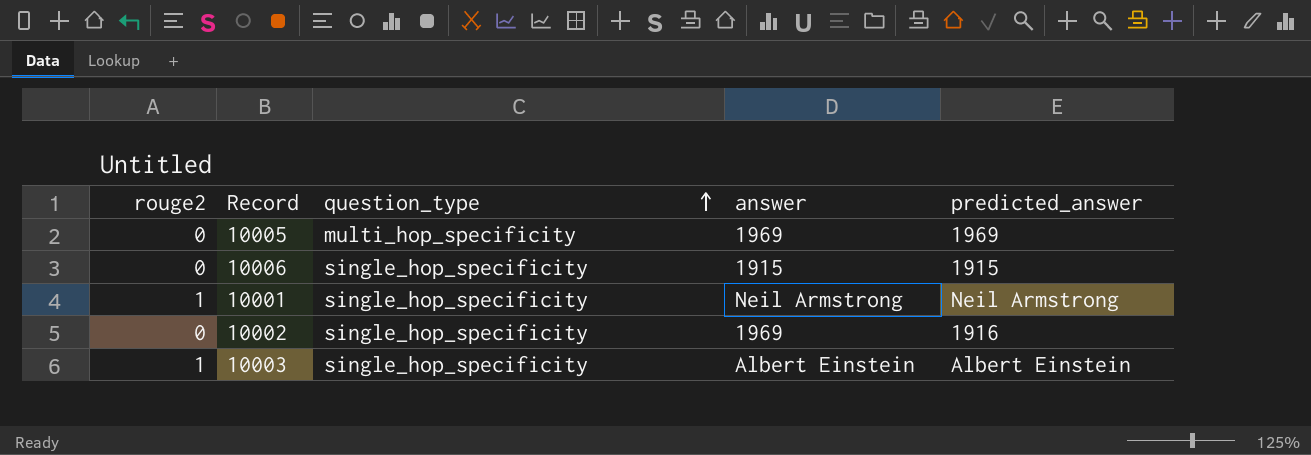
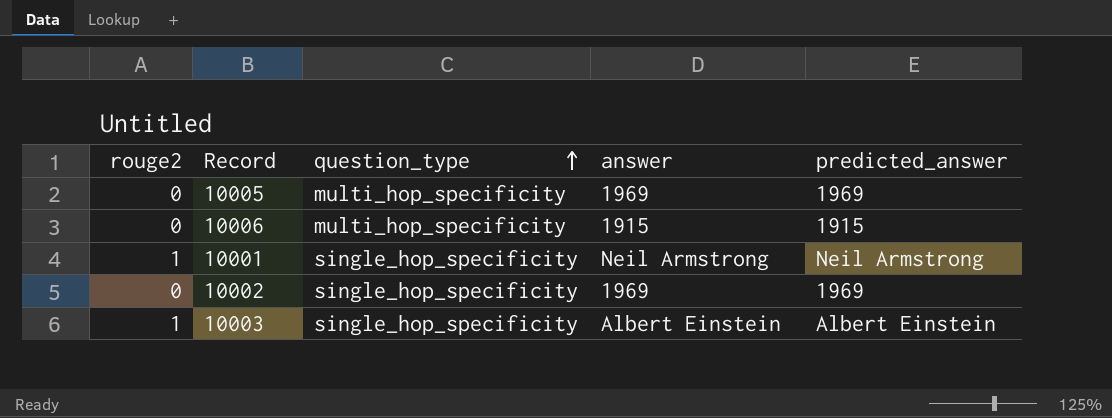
10006 | question_type: single_hop_specificity -> multi_hop_specificity
10002 | predicted_answer: 1916 -> 1969

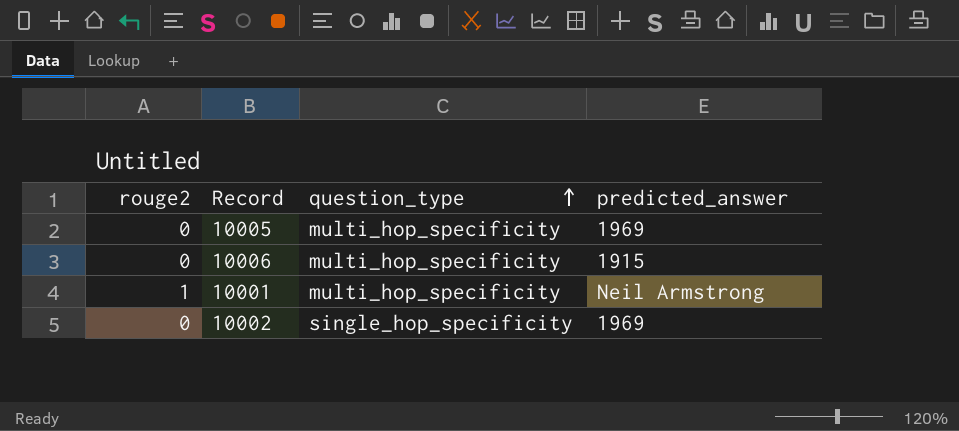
column answer | position: 4 -> none
row 10003: 1 | single_hop_specificity | Albert Einstein | Albert Einstein -> none
10001 | question_type: single_hop_specificity -> multi_hop_specificity

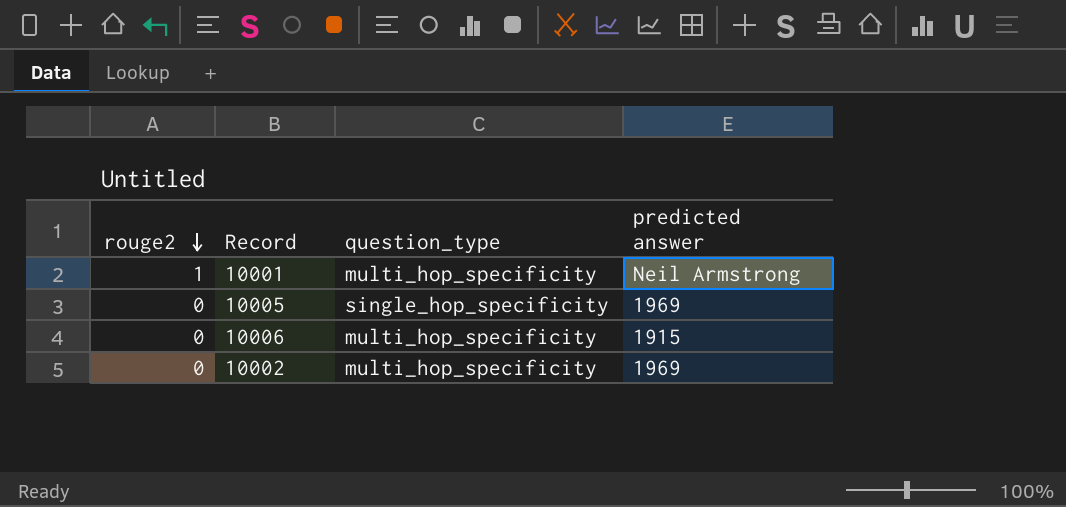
row order: question_type ascending -> rouge2 descending
column name: predicted_answer -> predicted answer
10005 | question_type: multi_hop_specificity -> single_hop_specificity
10002 | question_type: single_hop_specificity -> multi_hop_specificity

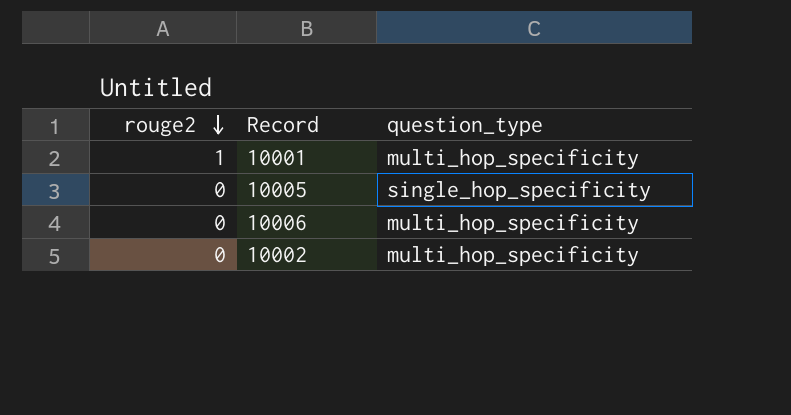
column predicted answer | position: 4 -> none

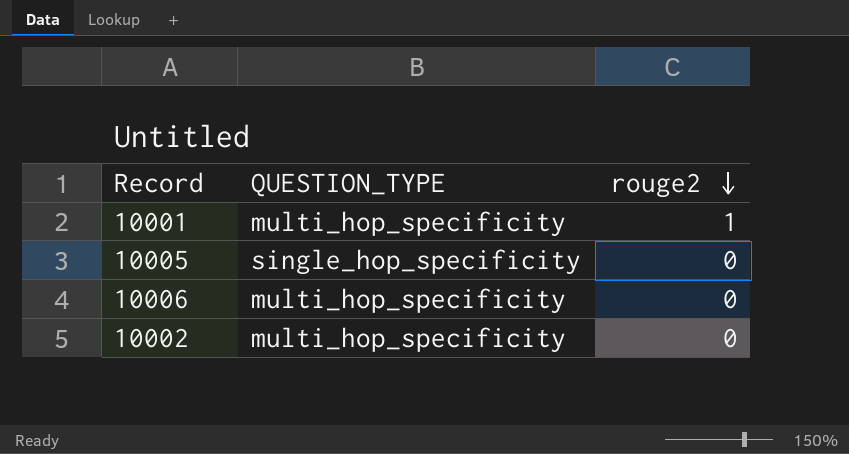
column name: question_type -> QUESTION_TYPE
column rouge2 | position: 1 -> 3

